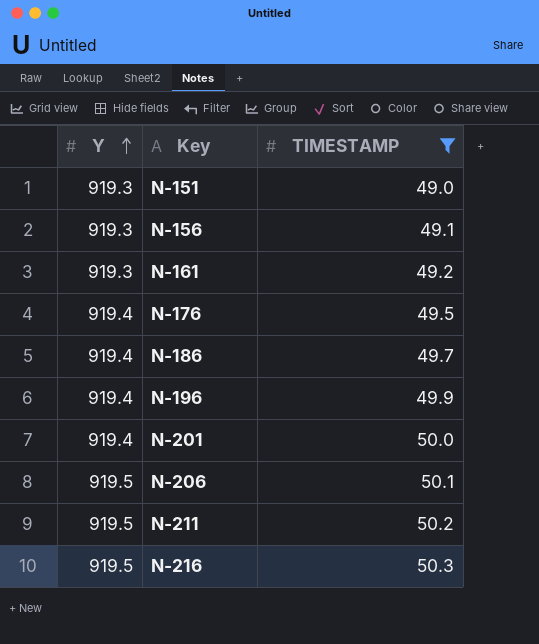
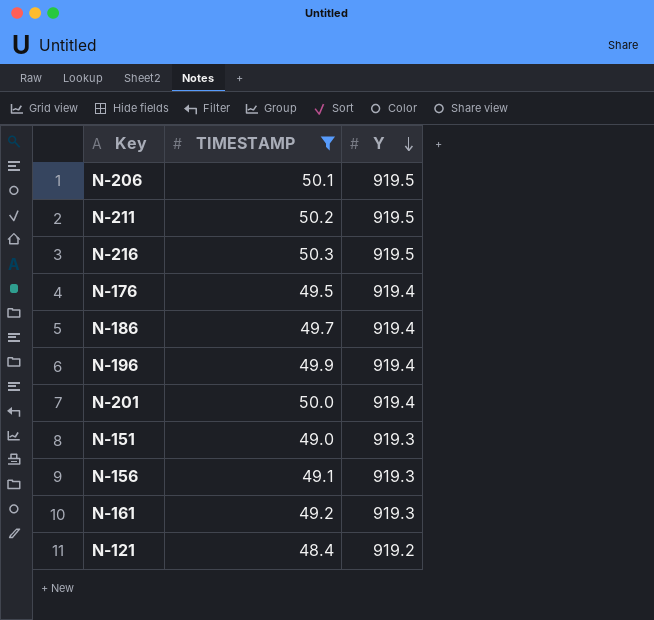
row order: Y ascending -> Y descending
column Y | position: 1 -> 3
row N-121: none -> 48.4 | 919.2

